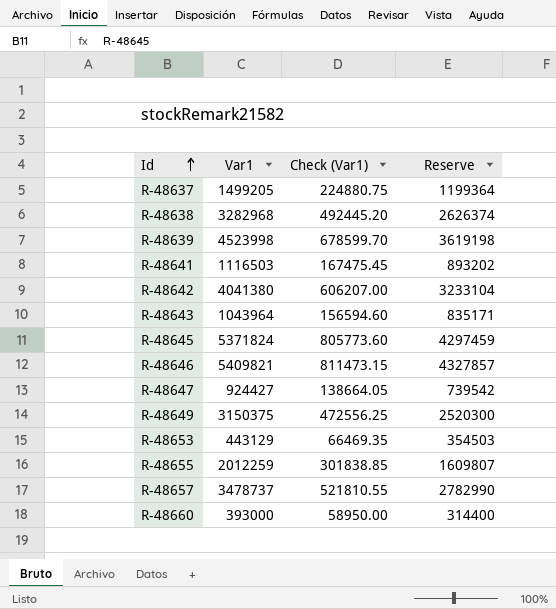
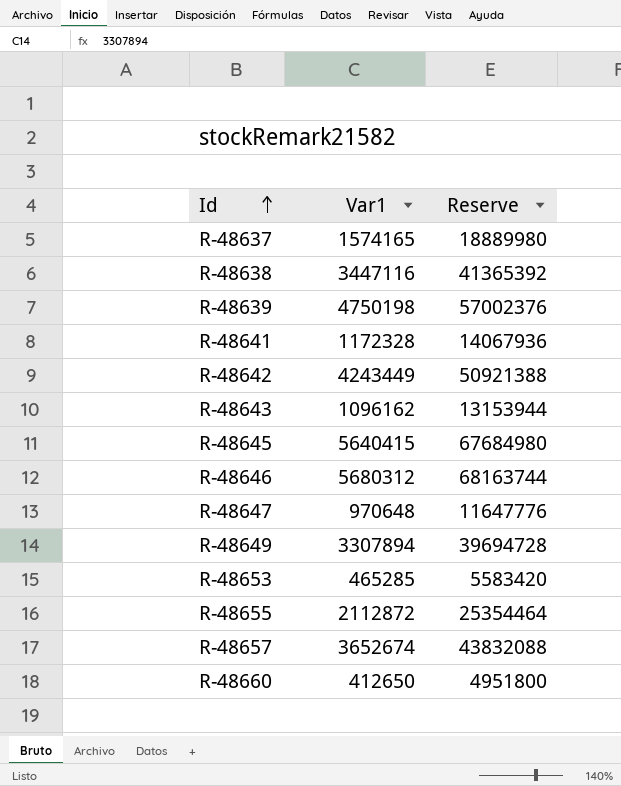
column Check (Var1) | formula: [Var1] * 0.15 -> none
column Reserve | formula: [Var1] * 0.8 -> [Var1] * 12
R-48637 | Var1: 1499205 -> 1574165
R-48638 | Var1: 3282968 -> 3447116
R-48639 | Var1: 4523998 -> 4750198
R-48641 | Var1: 1116503 -> 1172328
R-48642 | Var1: 4041380 -> 4243449
R-48643 | Var1: 1043964 -> 1096162
R-48645 | Var1: 5371824 -> 5640415
R-48646 | Var1: 5409821 -> 5680312
R-48647 | Var1: 924427 -> 970648
R-48649 | Var1: 3150375 -> 3307894
R-48653 | Var1: 443129 -> 465285
R-48655 | Var1: 2012259 -> 2112872
R-48657 | Var1: 3478737 -> 3652674
R-48660 | Var1: 393000 -> 412650

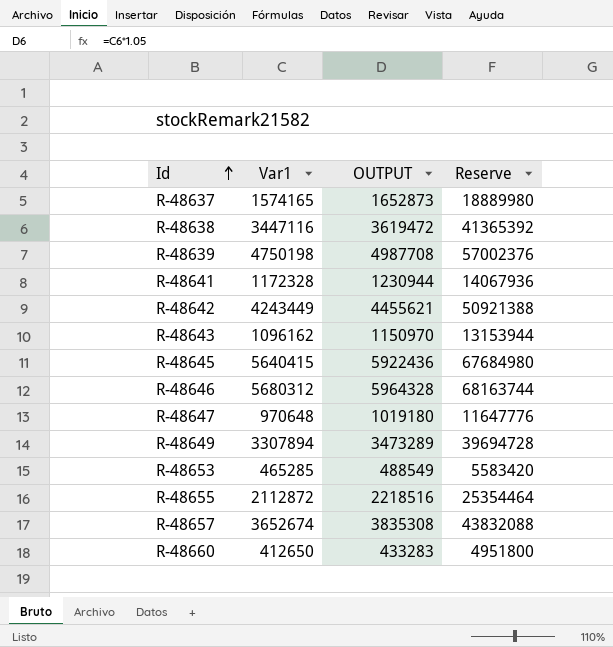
column OUTPUT | formula: none -> [Var1] * 1.05

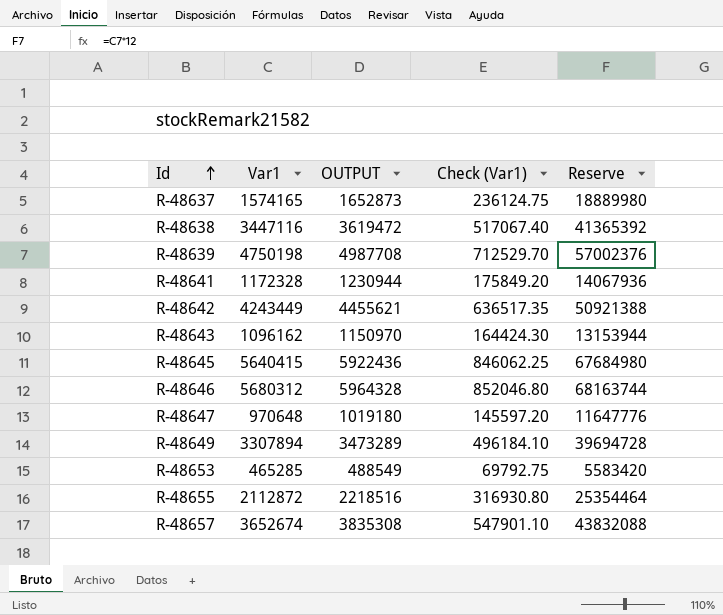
column Check (Var1) | formula: none -> [Var1] * 0.15
row R-48660: 412650 | 433283 | 4951800 -> none

